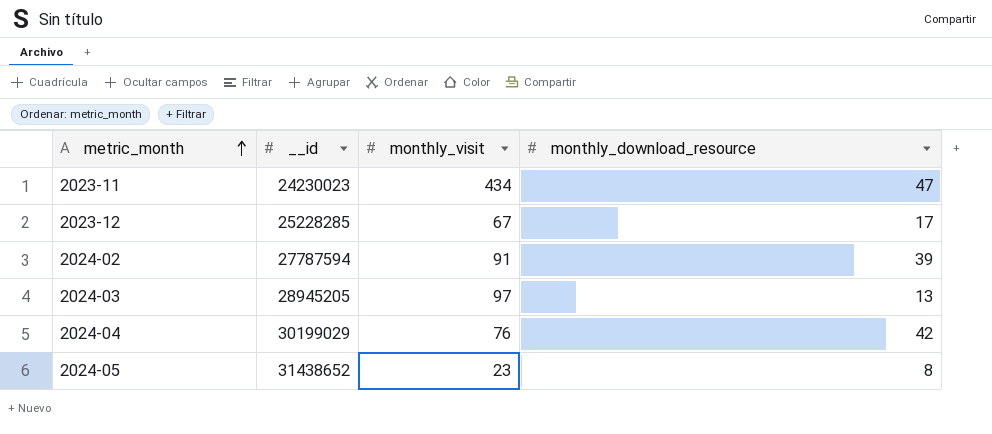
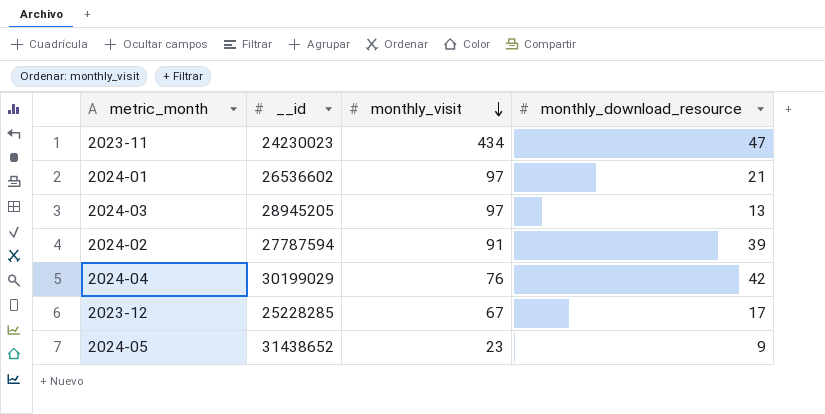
row order: metric_month ascending -> monthly_visit descending
row 2024-01: none -> 26536602 | 97 | 21
2024-05 | monthly_download_resource: 8 -> 9

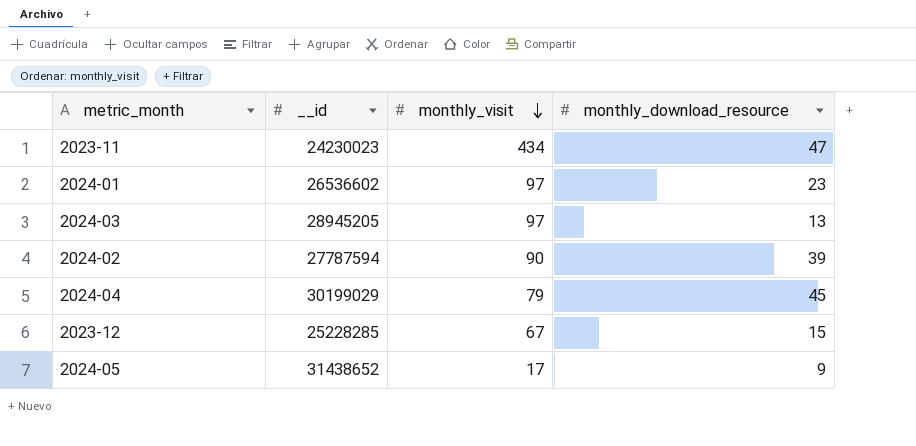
2024-01 | monthly_download_resource: 21 -> 23
2024-02 | monthly_visit: 91 -> 90
2024-04 | monthly_visit: 76 -> 79
2024-04 | monthly_download_resource: 42 -> 45
2023-12 | monthly_download_resource: 17 -> 15
2024-05 | monthly_visit: 23 -> 17

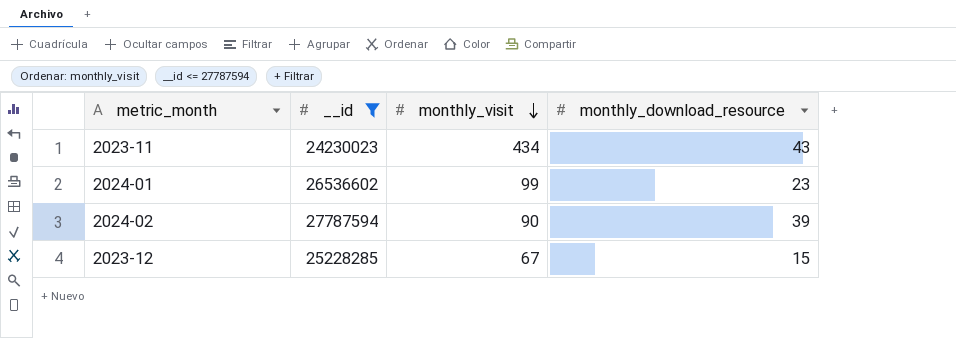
filter: none -> __id <= 27787594
2023-11 | monthly_download_resource: 47 -> 43
2024-01 | monthly_visit: 97 -> 99

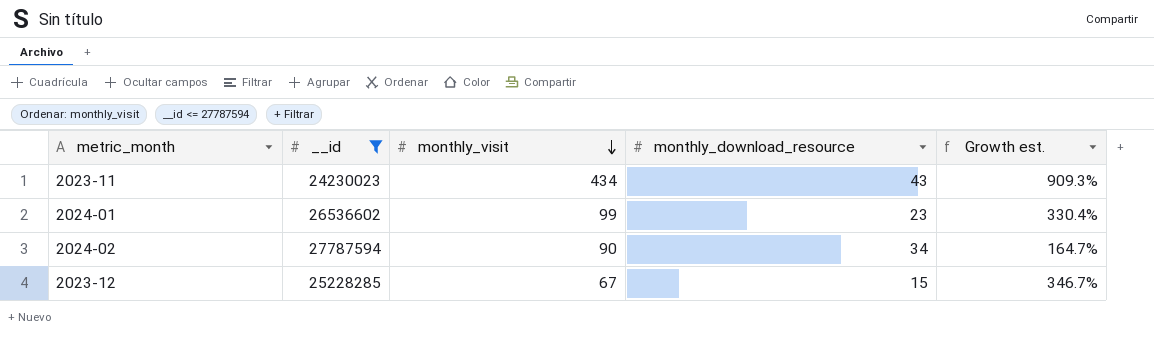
column Growth est. | formula: none -> ([monthly_visit] - [monthly_download_resource]) / [monthly_download_resource]
2024-02 | monthly_download_resource: 39 -> 34

